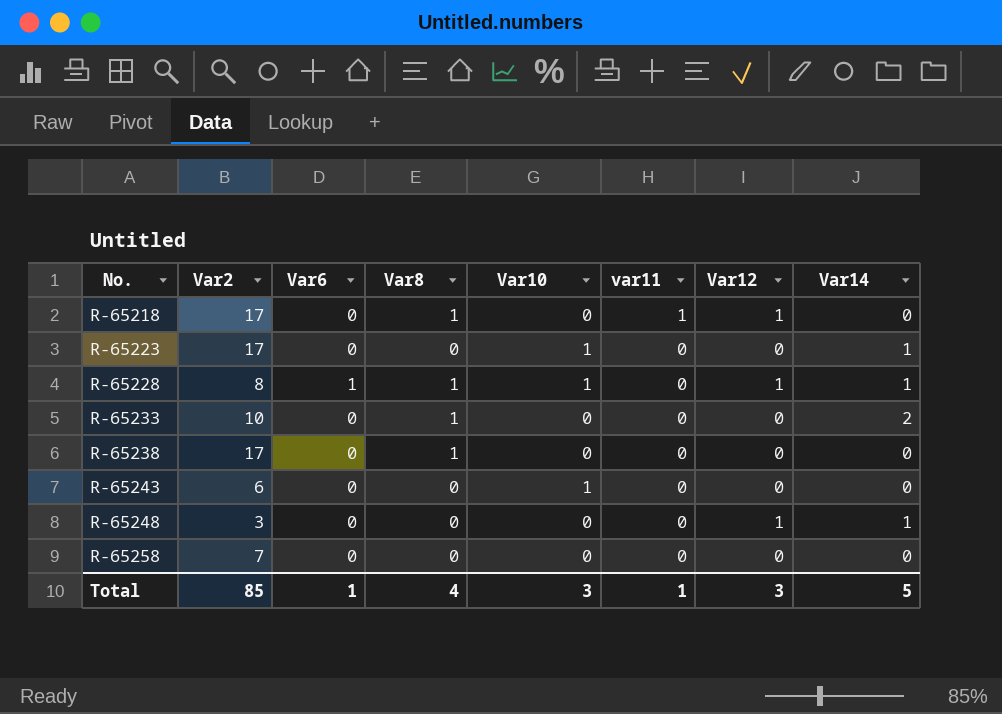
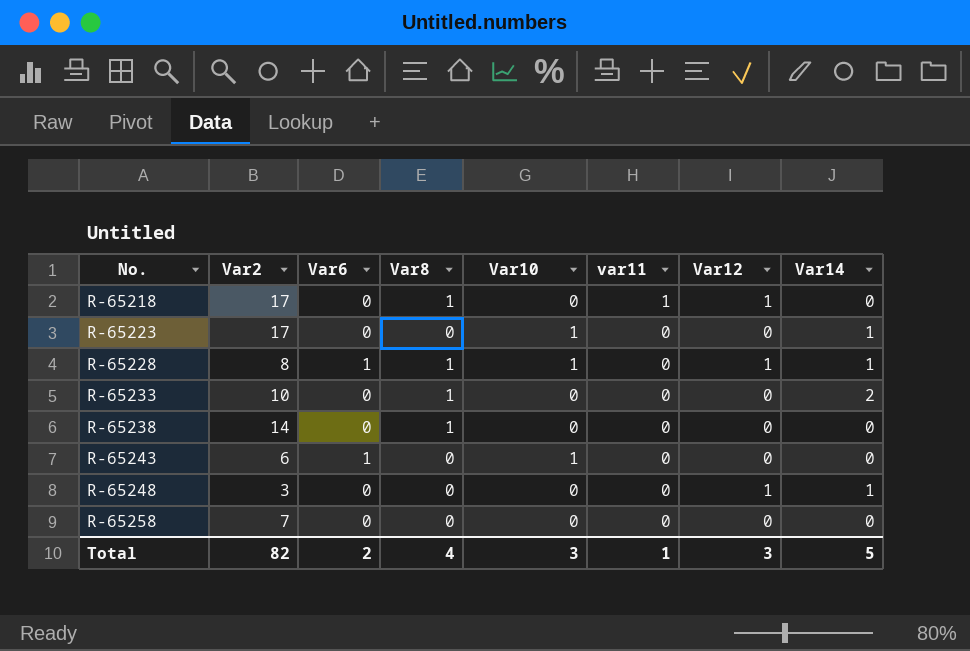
R-65238 | Var2: 17 -> 14
R-65243 | Var6: 0 -> 1
Total | Var2: 85 -> 82
Total | Var6: 1 -> 2

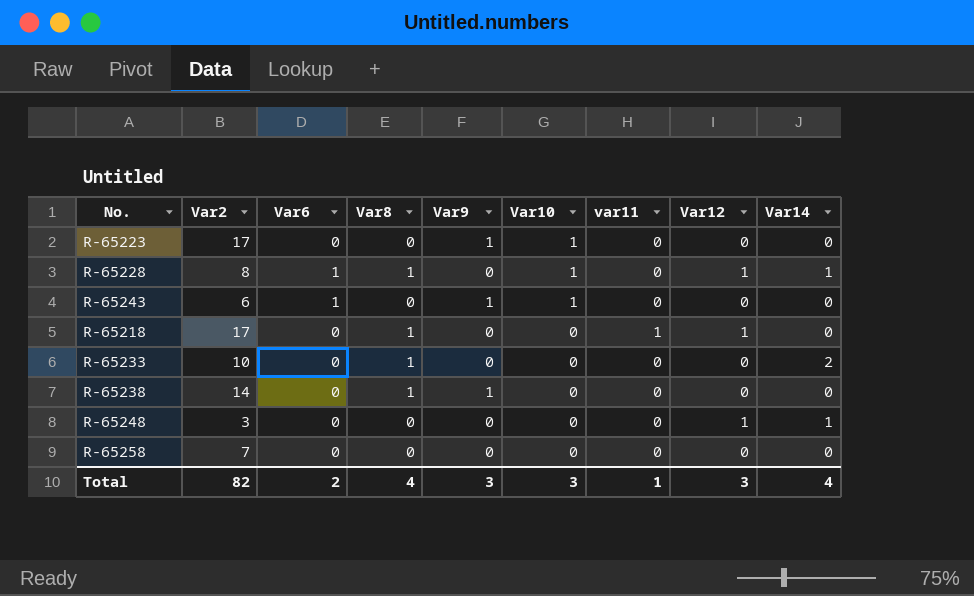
row order: No. ascending -> Var10 descending
column Var9 | position: none -> 5
R-65223 | Var14: 1 -> 0
Total | Var14: 5 -> 4

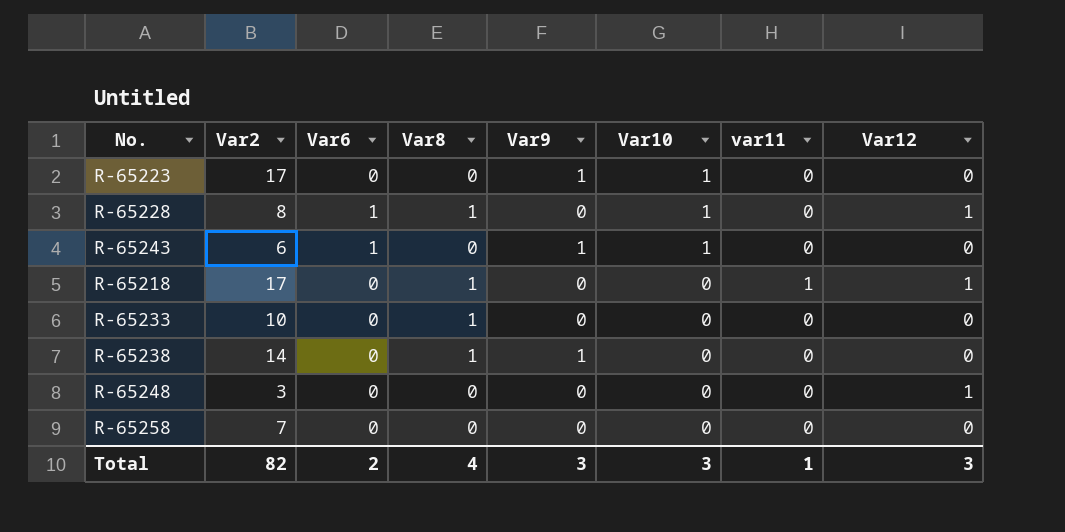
column Var14 | position: 9 -> none

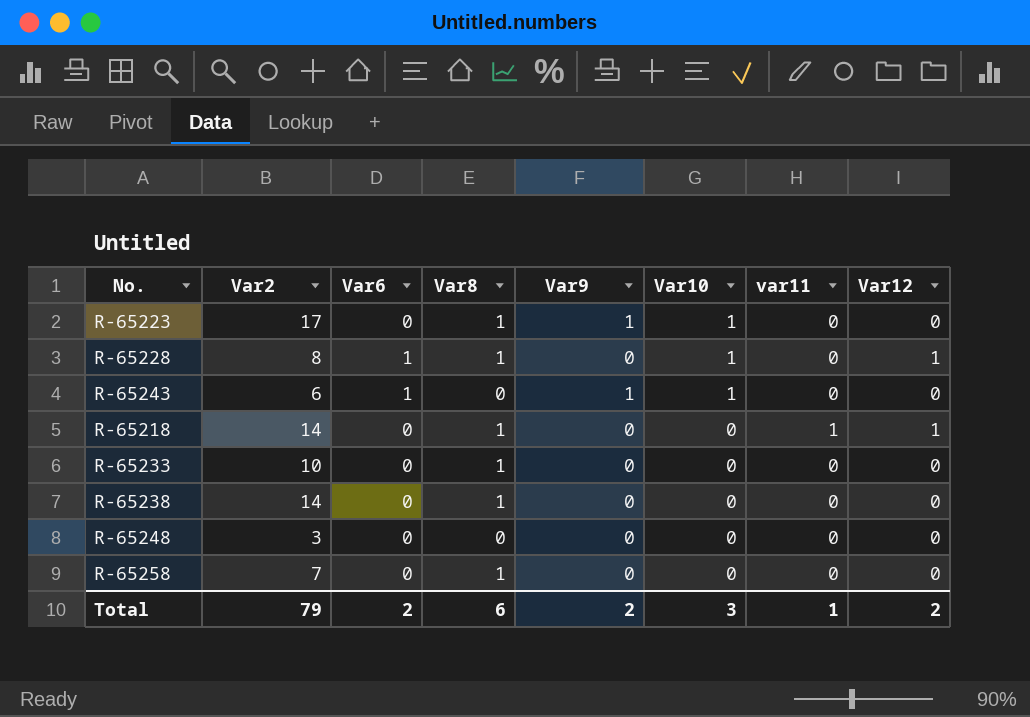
R-65223 | Var8: 0 -> 1
R-65218 | Var2: 17 -> 14
R-65238 | Var9: 1 -> 0
R-65248 | Var12: 1 -> 0
R-65258 | Var8: 0 -> 1
Total | Var2: 82 -> 79
Total | Var8: 4 -> 6
Total | Var9: 3 -> 2
Total | Var12: 3 -> 2

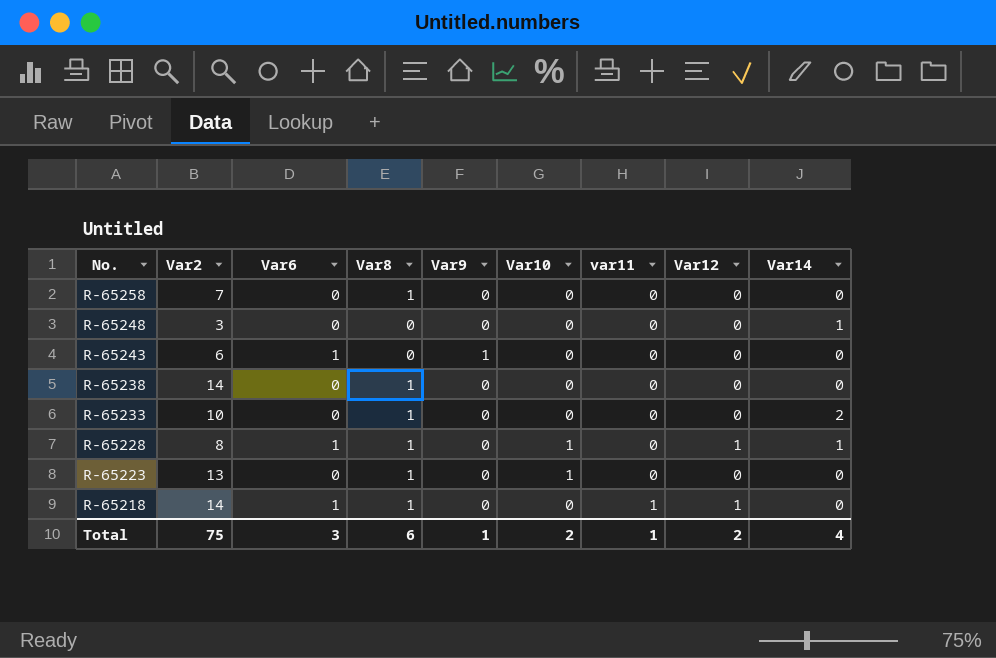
row order: Var10 descending -> No. descending
column Var14 | position: none -> 9
R-65243 | Var10: 1 -> 0
R-65223 | Var2: 17 -> 13
R-65223 | Var9: 1 -> 0
R-65218 | Var6: 0 -> 1
Total | Var2: 79 -> 75
Total | Var6: 2 -> 3
Total | Var9: 2 -> 1
Total | Var10: 3 -> 2

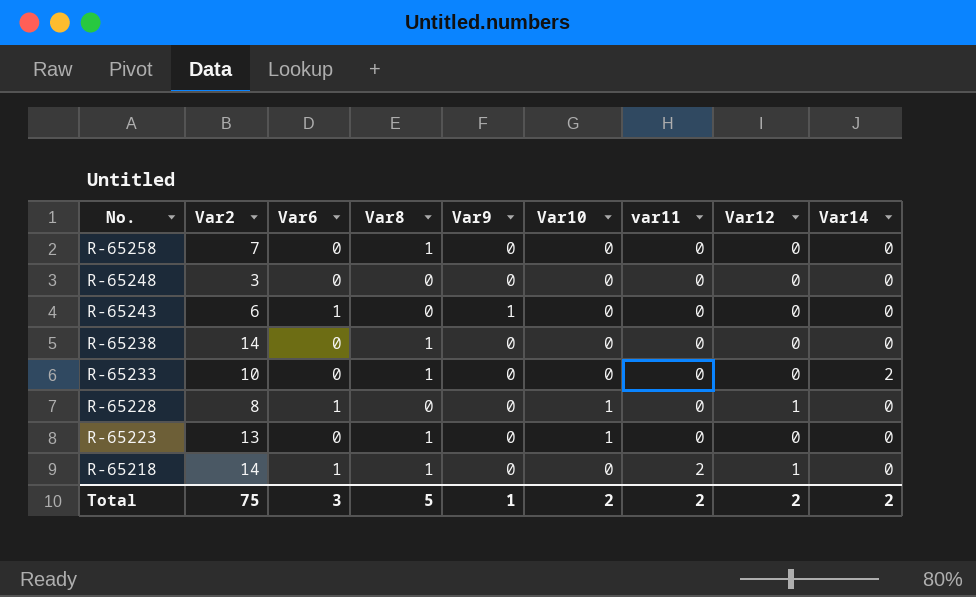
R-65248 | Var14: 1 -> 0
R-65228 | Var8: 1 -> 0
R-65228 | Var14: 1 -> 0
R-65218 | var11: 1 -> 2
Total | Var8: 6 -> 5
Total | var11: 1 -> 2
Total | Var14: 4 -> 2

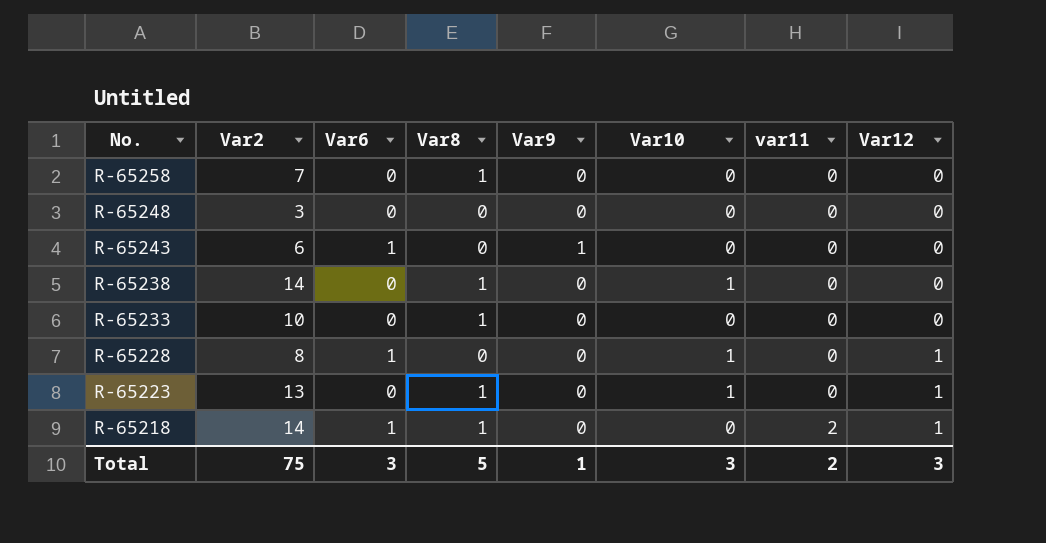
column Var14 | position: 9 -> none
R-65238 | Var10: 0 -> 1
R-65223 | Var12: 0 -> 1
Total | Var10: 2 -> 3
Total | Var12: 2 -> 3

